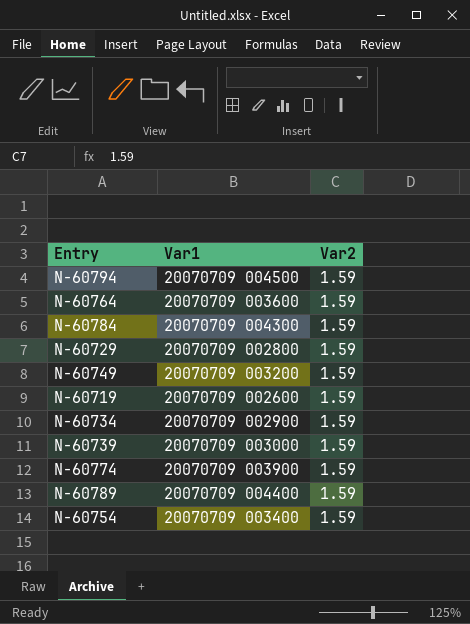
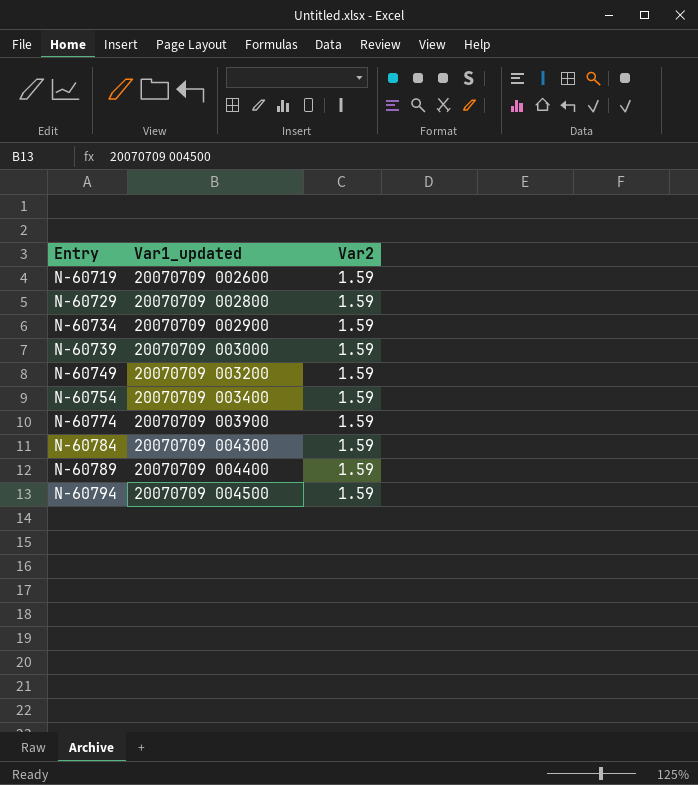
row order: none -> Entry ascending
column name: Var1 -> Var1_updated
row N-60764: 20070709 003600 | 1.59 -> none

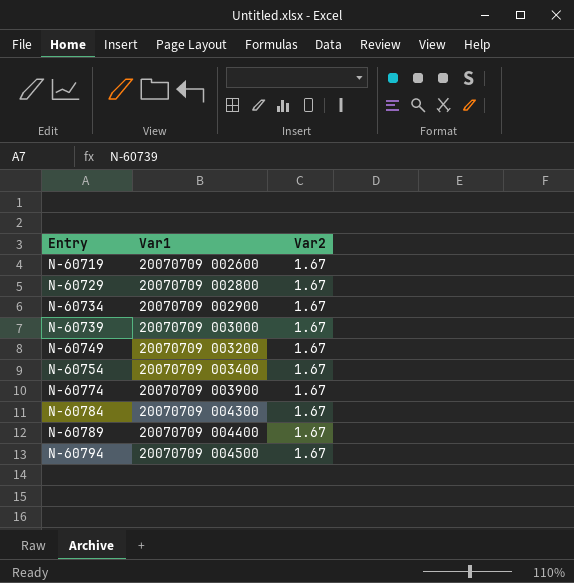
column name: Var1_updated -> Var1
N-60719 | Var2: 1.59 -> 1.67
N-60729 | Var2: 1.59 -> 1.67
N-60734 | Var2: 1.59 -> 1.67
N-60739 | Var2: 1.59 -> 1.67
N-60749 | Var2: 1.59 -> 1.67
N-60754 | Var2: 1.59 -> 1.67
N-60774 | Var2: 1.59 -> 1.67
N-60784 | Var2: 1.59 -> 1.67
N-60789 | Var2: 1.59 -> 1.67
N-60794 | Var2: 1.59 -> 1.67

